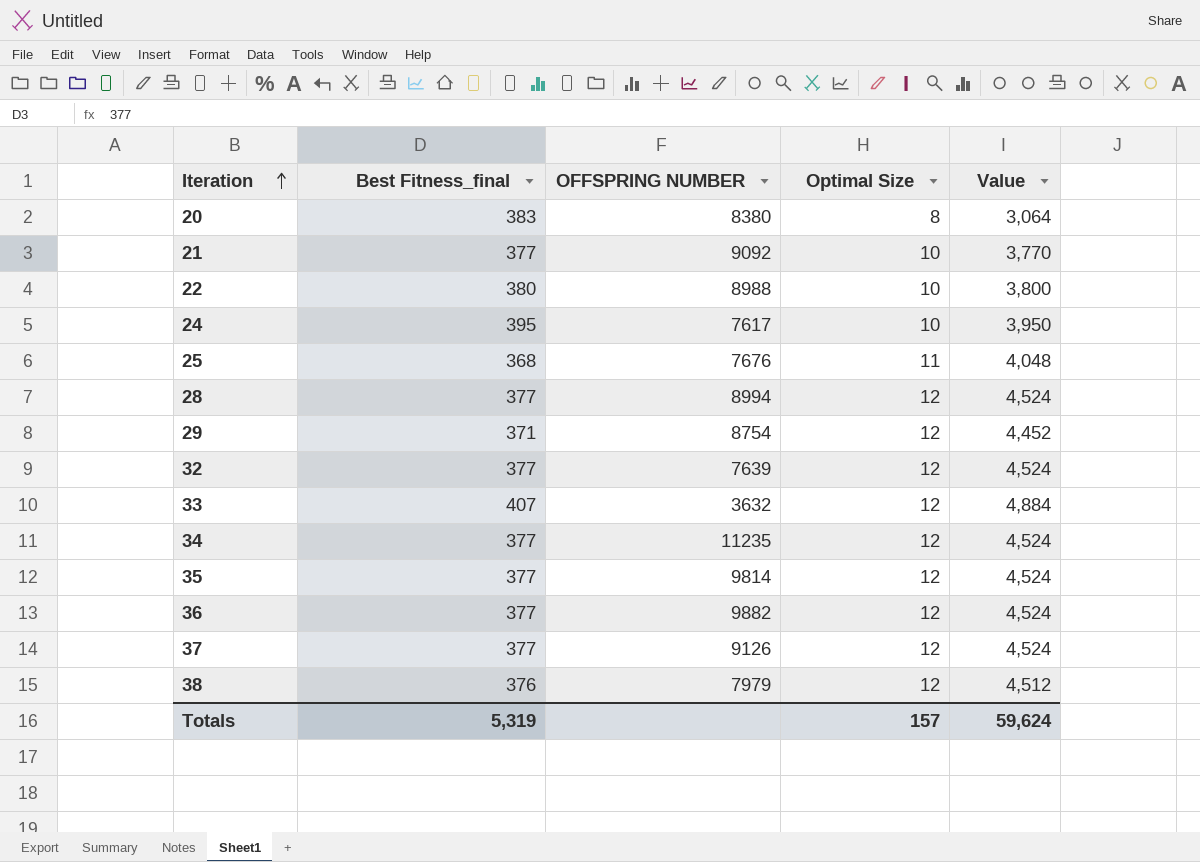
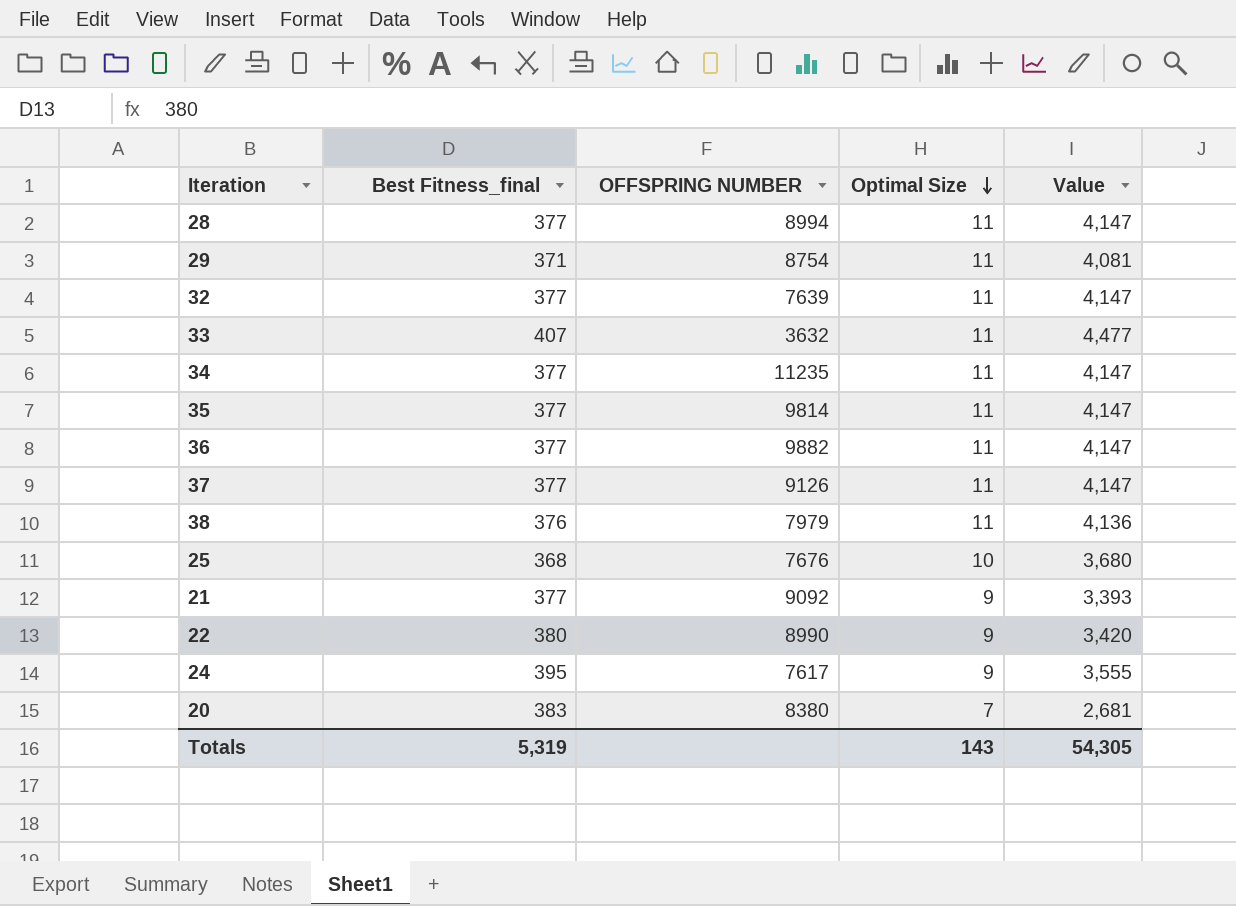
row order: Iteration ascending -> Optimal Size descending
28 | Optimal Size: 12 -> 11
28 | Value: 4,524 -> 4,147
29 | Optimal Size: 12 -> 11
29 | Value: 4,452 -> 4,081
32 | Optimal Size: 12 -> 11
32 | Value: 4,524 -> 4,147
33 | Optimal Size: 12 -> 11
33 | Value: 4,884 -> 4,477
34 | Optimal Size: 12 -> 11
34 | Value: 4,524 -> 4,147
35 | Optimal Size: 12 -> 11
35 | Value: 4,524 -> 4,147
36 | Optimal Size: 12 -> 11
36 | Value: 4,524 -> 4,147
37 | Optimal Size: 12 -> 11
37 | Value: 4,524 -> 4,147
38 | Optimal Size: 12 -> 11
38 | Value: 4,512 -> 4,136
25 | Optimal Size: 11 -> 10
25 | Value: 4,048 -> 3,680
21 | Optimal Size: 10 -> 9
21 | Value: 3,770 -> 3,393
22 | OFFSPRING NUMBER: 8988 -> 8990
22 | Optimal Size: 10 -> 9
22 | Value: 3,800 -> 3,420
24 | Optimal Size: 10 -> 9
24 | Value: 3,950 -> 3,555
20 | Optimal Size: 8 -> 7
20 | Value: 3,064 -> 2,681
Totals | Optimal Size: 157 -> 143
Totals | Value: 59,624 -> 54,305

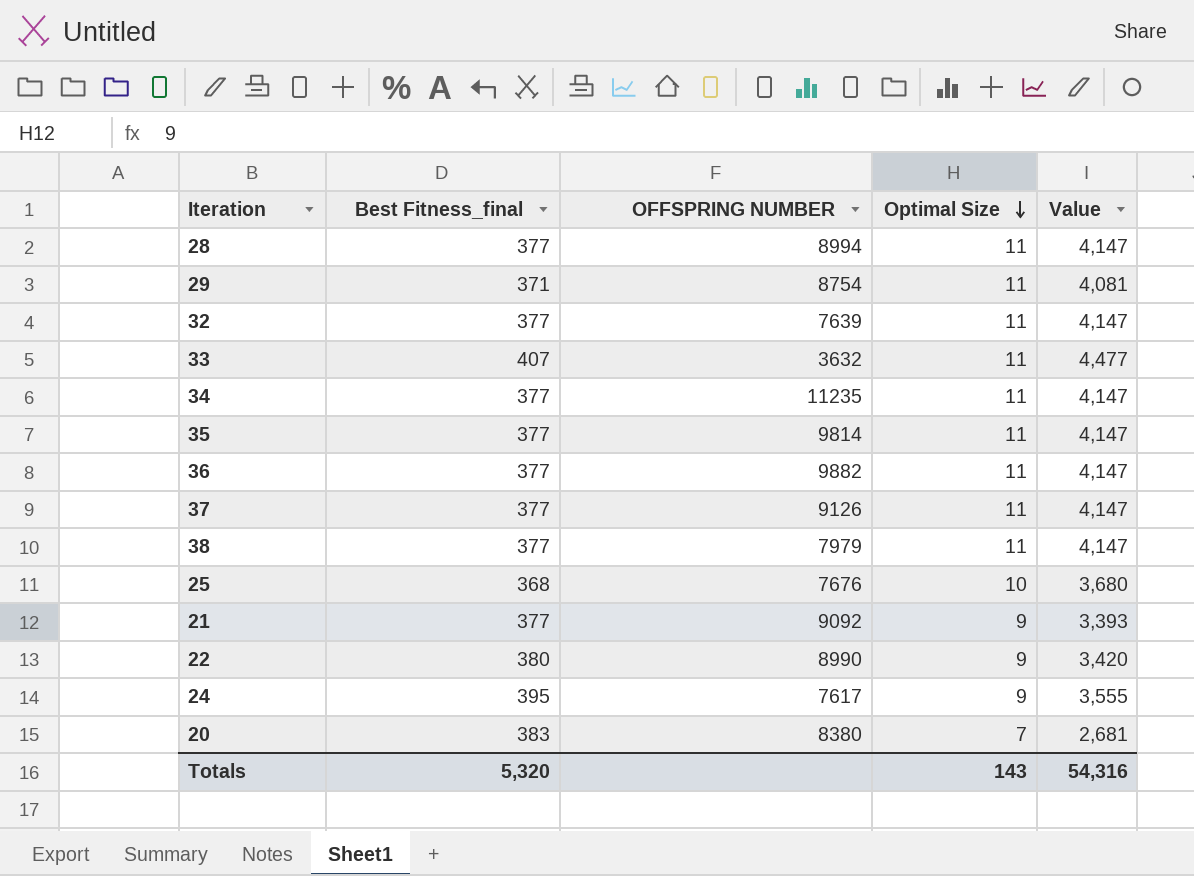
38 | Best Fitness_final: 376 -> 377
38 | Value: 4,136 -> 4,147
Totals | Best Fitness_final: 5,319 -> 5,320
Totals | Value: 54,305 -> 54,316

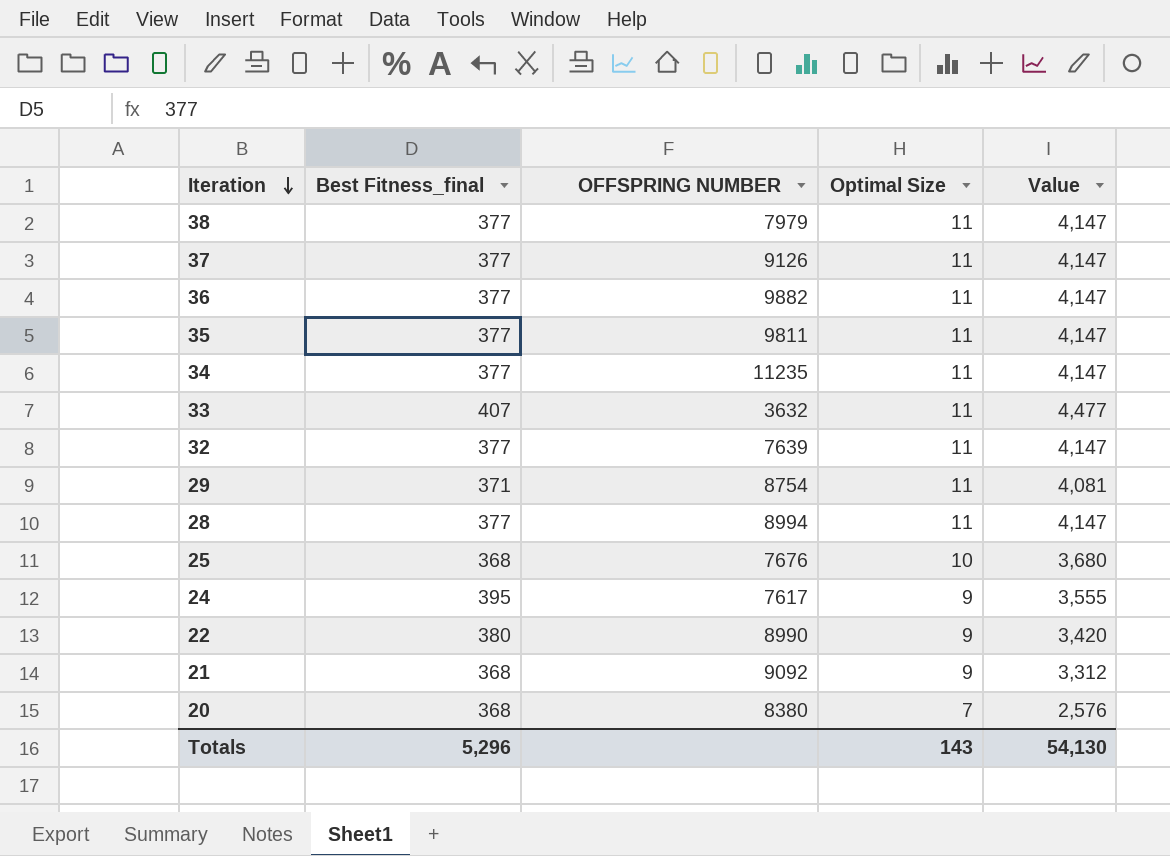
row order: Optimal Size descending -> Iteration descending
35 | OFFSPRING NUMBER: 9814 -> 9811
21 | Best Fitness_final: 377 -> 368
21 | Value: 3,393 -> 3,312
20 | Best Fitness_final: 383 -> 368
20 | Value: 2,681 -> 2,576
Totals | Best Fitness_final: 5,320 -> 5,296
Totals | Value: 54,316 -> 54,130

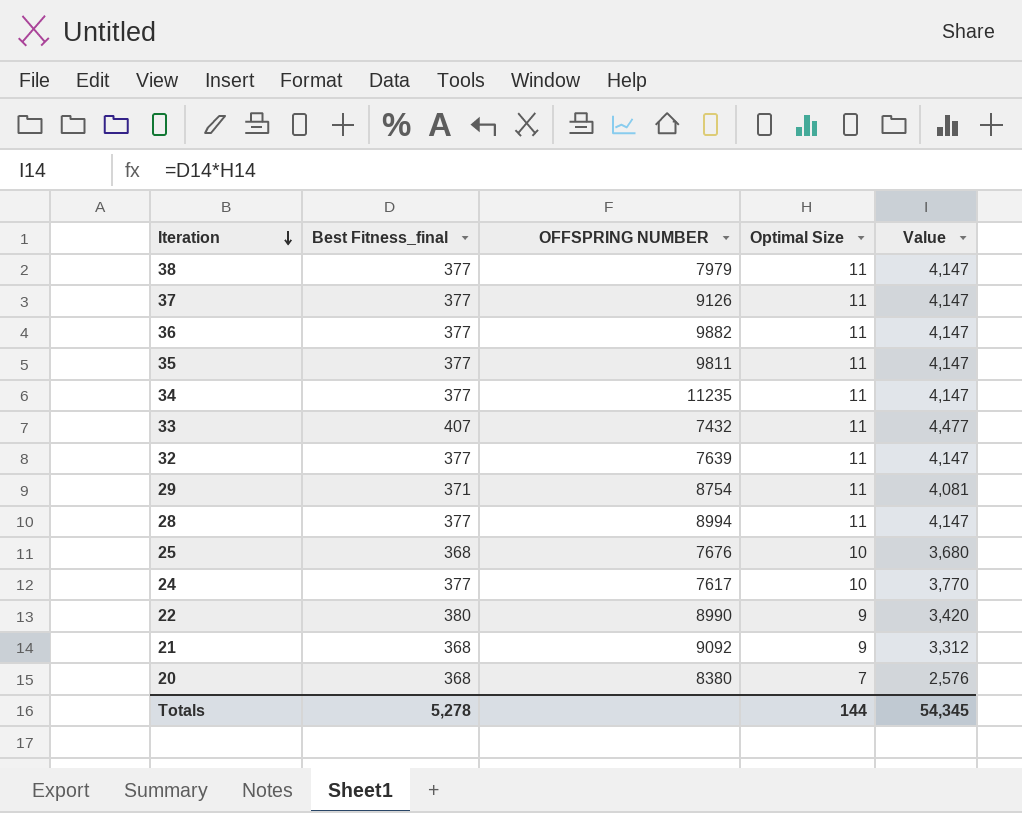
33 | OFFSPRING NUMBER: 3632 -> 7432
24 | Best Fitness_final: 395 -> 377
24 | Optimal Size: 9 -> 10
24 | Value: 3,555 -> 3,770
Totals | Best Fitness_final: 5,296 -> 5,278
Totals | Optimal Size: 143 -> 144
Totals | Value: 54,130 -> 54,345

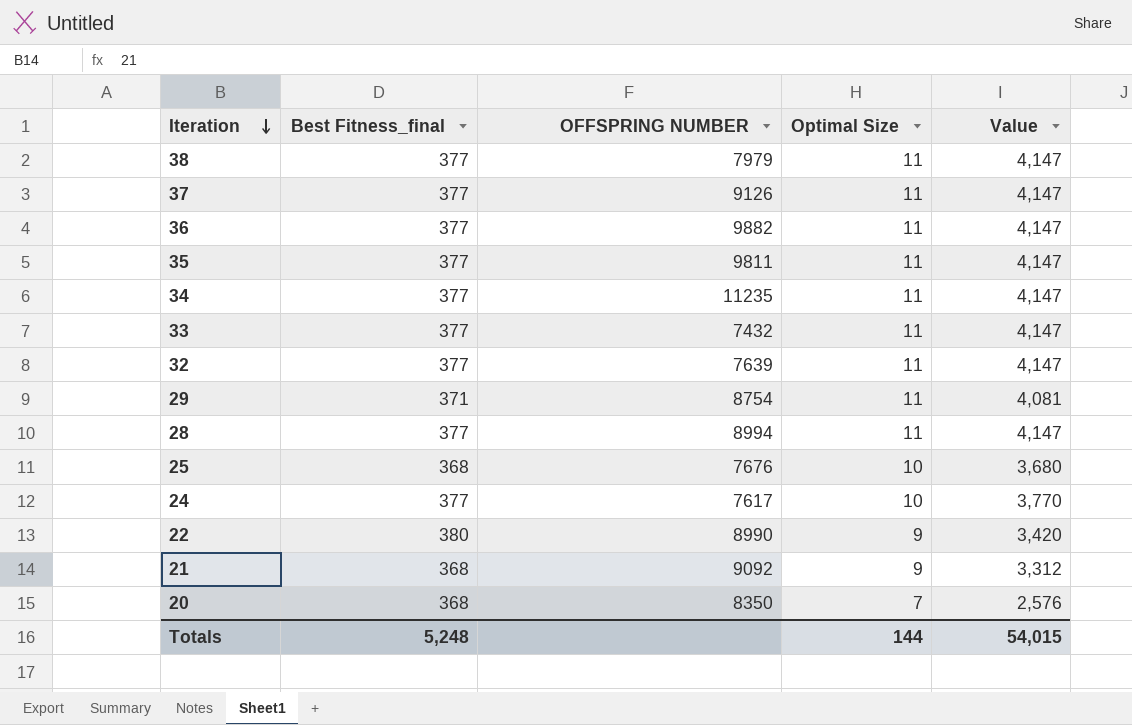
33 | Best Fitness_final: 407 -> 377
33 | Value: 4,477 -> 4,147
20 | OFFSPRING NUMBER: 8380 -> 8350
Totals | Best Fitness_final: 5,278 -> 5,248
Totals | Value: 54,345 -> 54,015

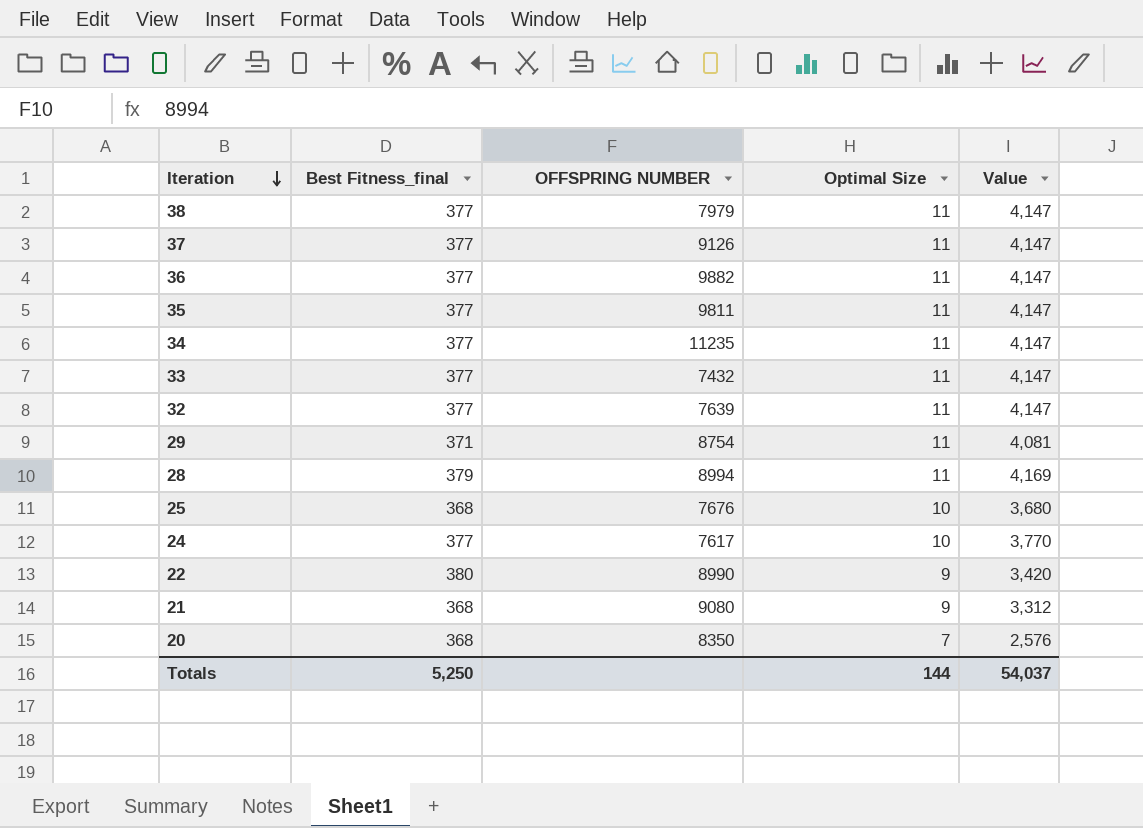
28 | Best Fitness_final: 377 -> 379
28 | Value: 4,147 -> 4,169
21 | OFFSPRING NUMBER: 9092 -> 9080
Totals | Best Fitness_final: 5,248 -> 5,250
Totals | Value: 54,015 -> 54,037

